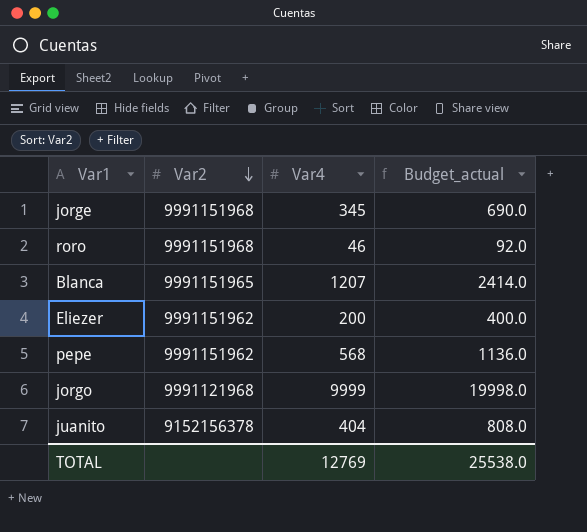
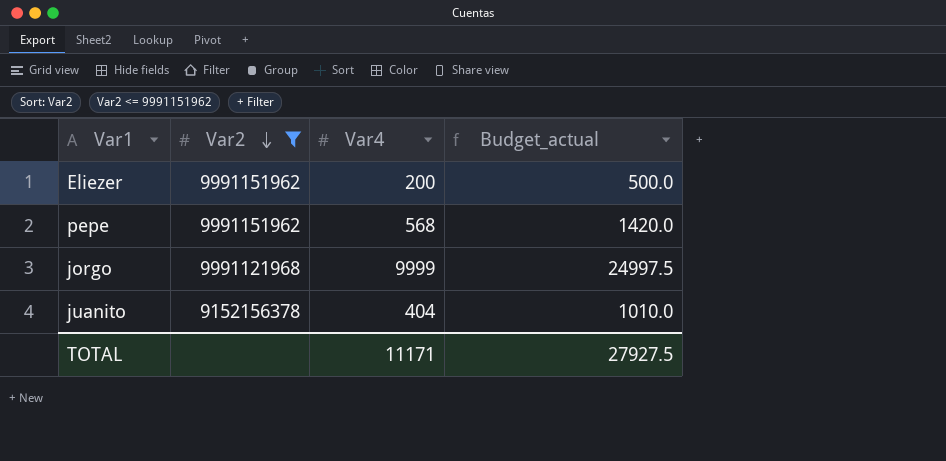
filter: none -> Var2 <= 9991151962
column Budget_actual | formula: [Var4] * 2 -> [Var4] * 2.5
TOTAL | Var4: 12769 -> 11171
TOTAL | Budget_actual: 25538.0 -> 27927.5

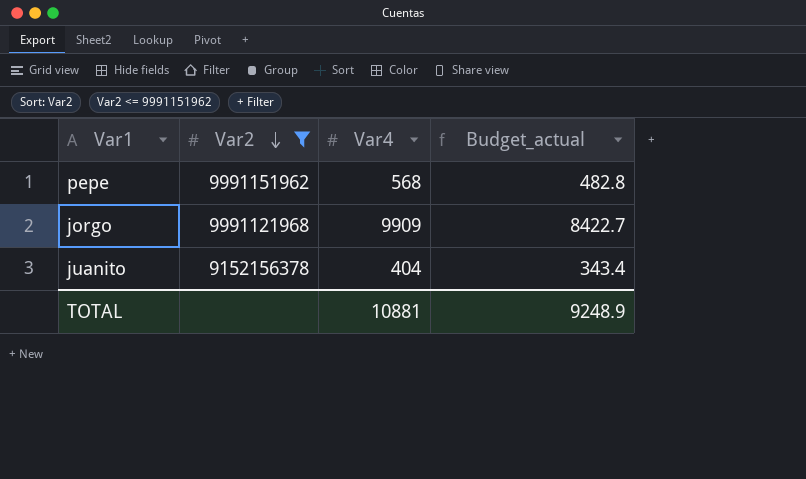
column Budget_actual | formula: [Var4] * 2.5 -> [Var4] * 0.85
row Eliezer: 9991151962 | 200 | 500.0 -> none
jorgo | Var4: 9999 -> 9909
TOTAL | Var4: 11171 -> 10881
TOTAL | Budget_actual: 27927.5 -> 9248.9

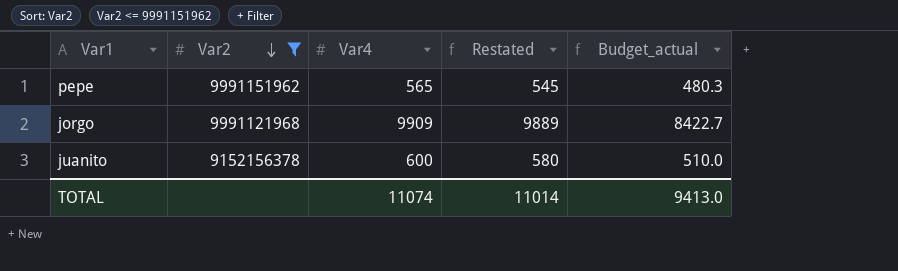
column Restated | formula: none -> [Var4] - 20
pepe | Var4: 568 -> 565
pepe | Budget_actual: 482.8 -> 480.3
juanito | Var4: 404 -> 600
juanito | Budget_actual: 343.4 -> 510.0
TOTAL | Var4: 10881 -> 11074
TOTAL | Budget_actual: 9248.9 -> 9413.0

